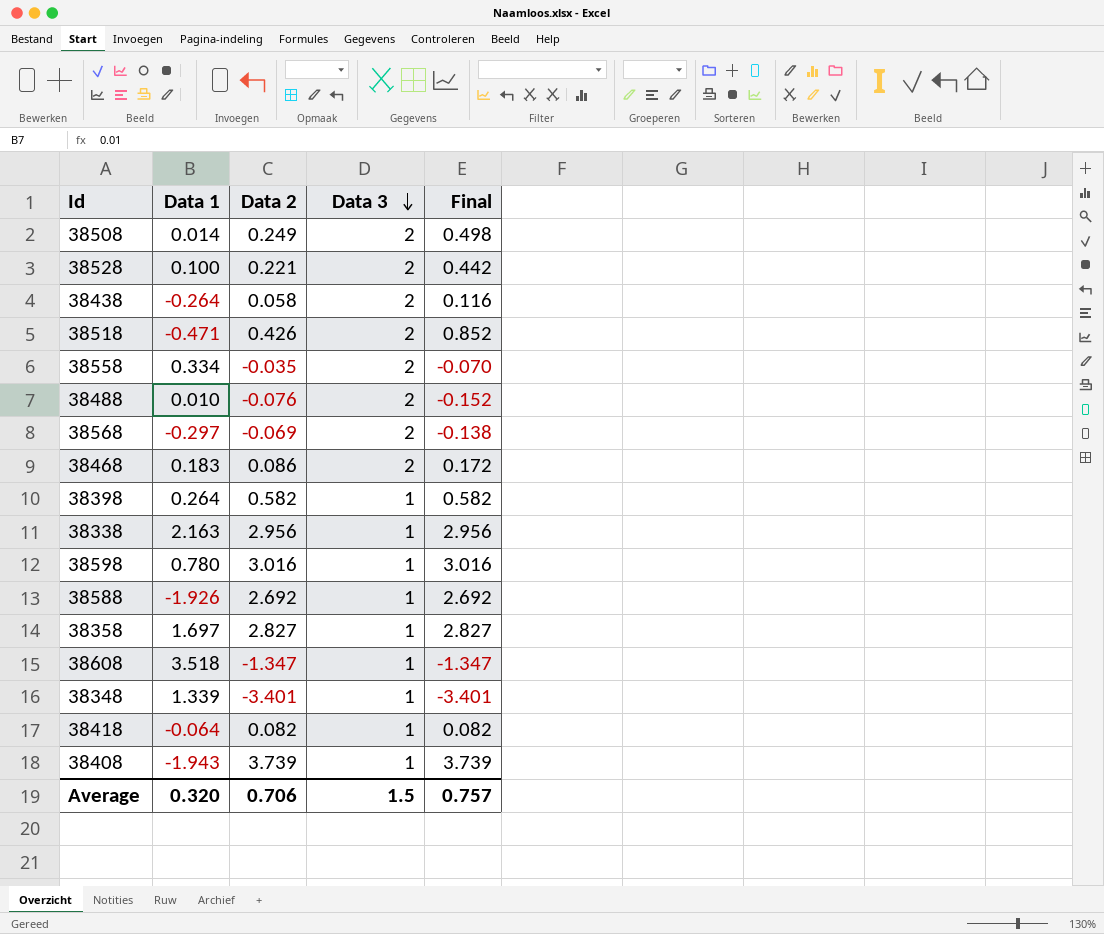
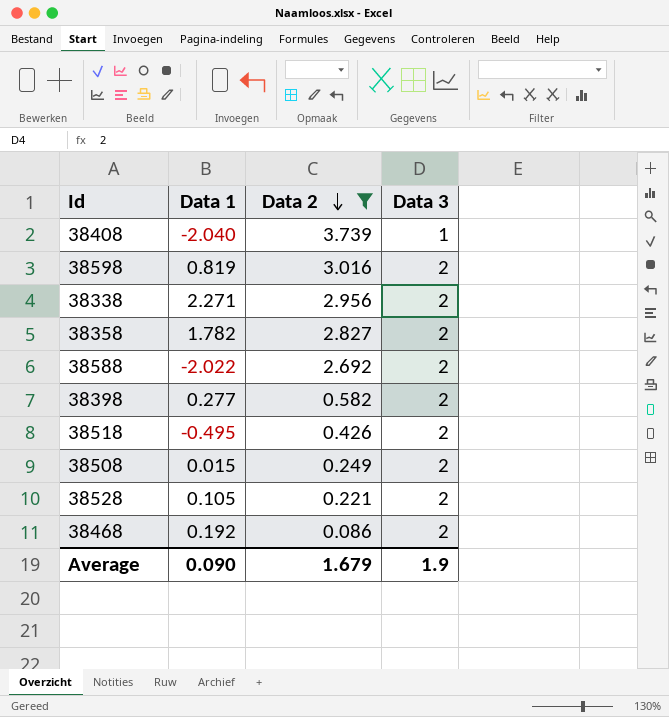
filter: none -> Data 2 >= 0.086
row order: Data 3 descending -> Data 2 descending
column Final | formula: [Data 2] * [Data 3] -> none
38408 | Data 1: -1.943 -> -2.040
38598 | Data 1: 0.780 -> 0.819
38598 | Data 3: 1 -> 2
38338 | Data 1: 2.163 -> 2.271
38338 | Data 3: 1 -> 2
38358 | Data 1: 1.697 -> 1.782
38358 | Data 3: 1 -> 2
38588 | Data 1: -1.926 -> -2.022
38588 | Data 3: 1 -> 2
38398 | Data 1: 0.264 -> 0.277
38398 | Data 3: 1 -> 2
38518 | Data 1: -0.471 -> -0.495
38508 | Data 1: 0.014 -> 0.015
38528 | Data 1: 0.100 -> 0.105
38468 | Data 1: 0.183 -> 0.192
Average | Data 1: 0.320 -> 0.090
Average | Data 2: 0.706 -> 1.679
Average | Data 3: 1.5 -> 1.9

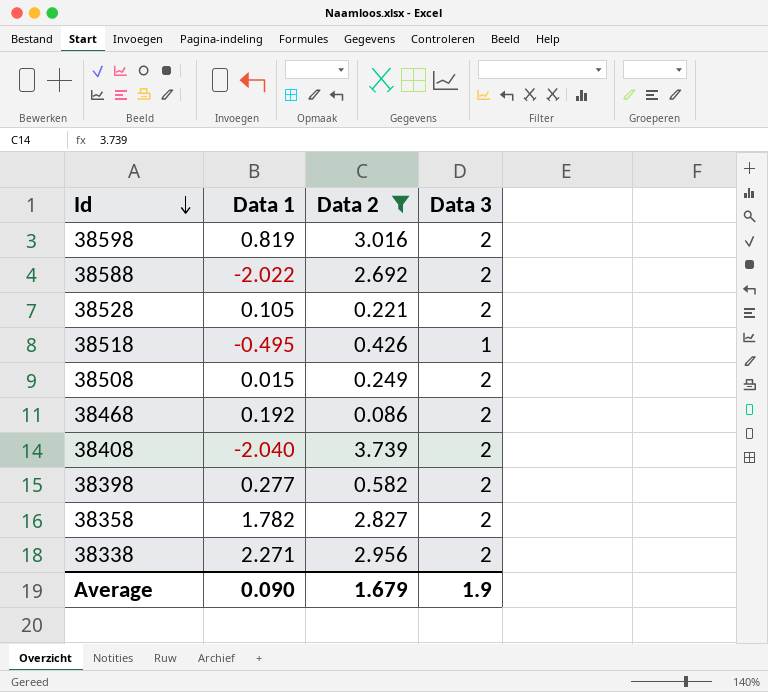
row order: Data 2 descending -> Id descending
38518 | Data 3: 2 -> 1
38408 | Data 3: 1 -> 2

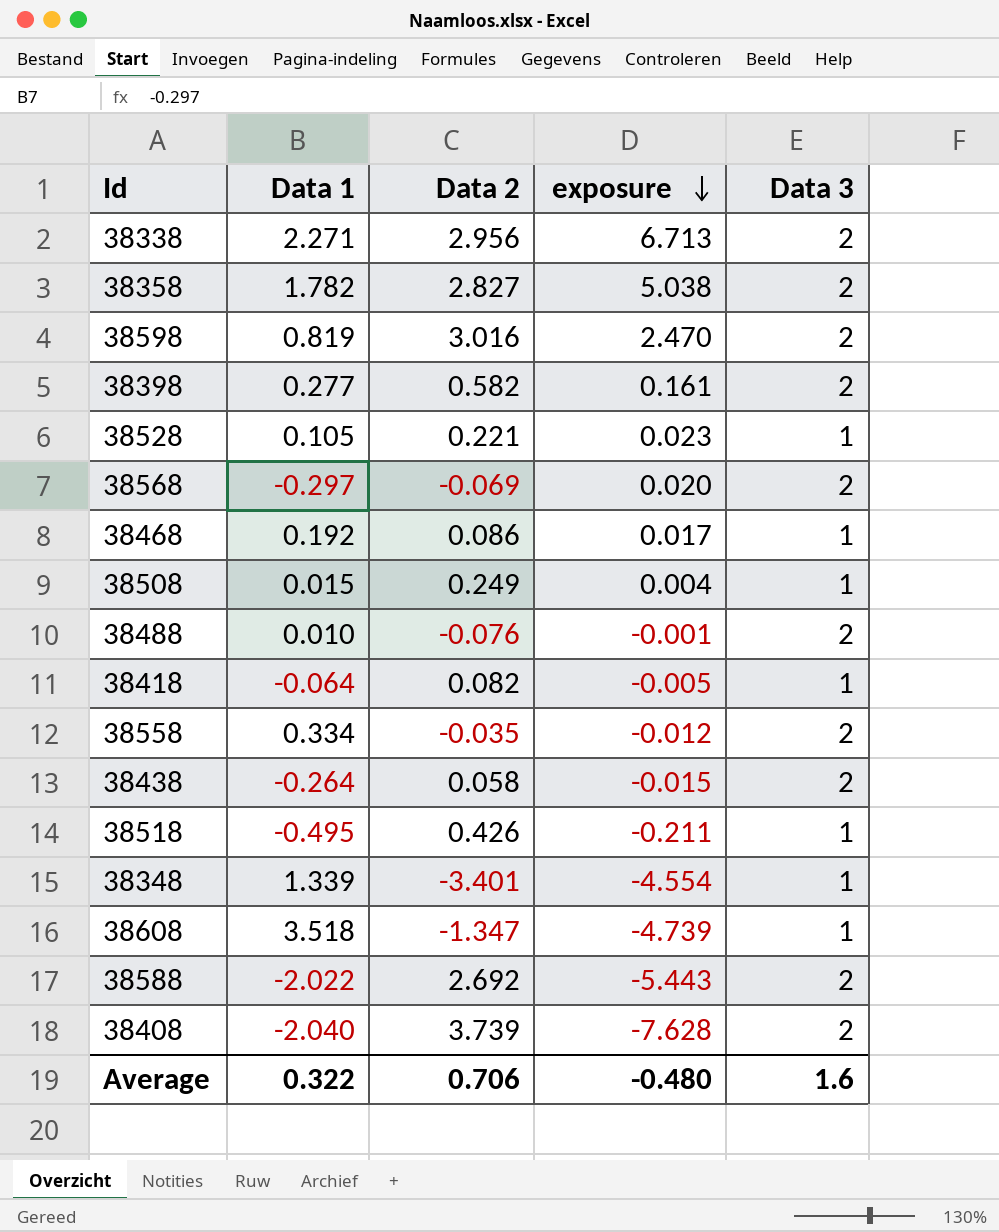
filter: Data 2 >= 0.086 -> none
row order: Id descending -> exposure descending
column exposure | formula: none -> [Data 1] * [Data 2]
38528 | Data 3: 2 -> 1
38468 | Data 3: 2 -> 1
38508 | Data 3: 2 -> 1
Average | Data 1: 0.090 -> 0.322
Average | Data 2: 1.679 -> 0.706
Average | Data 3: 1.9 -> 1.6

